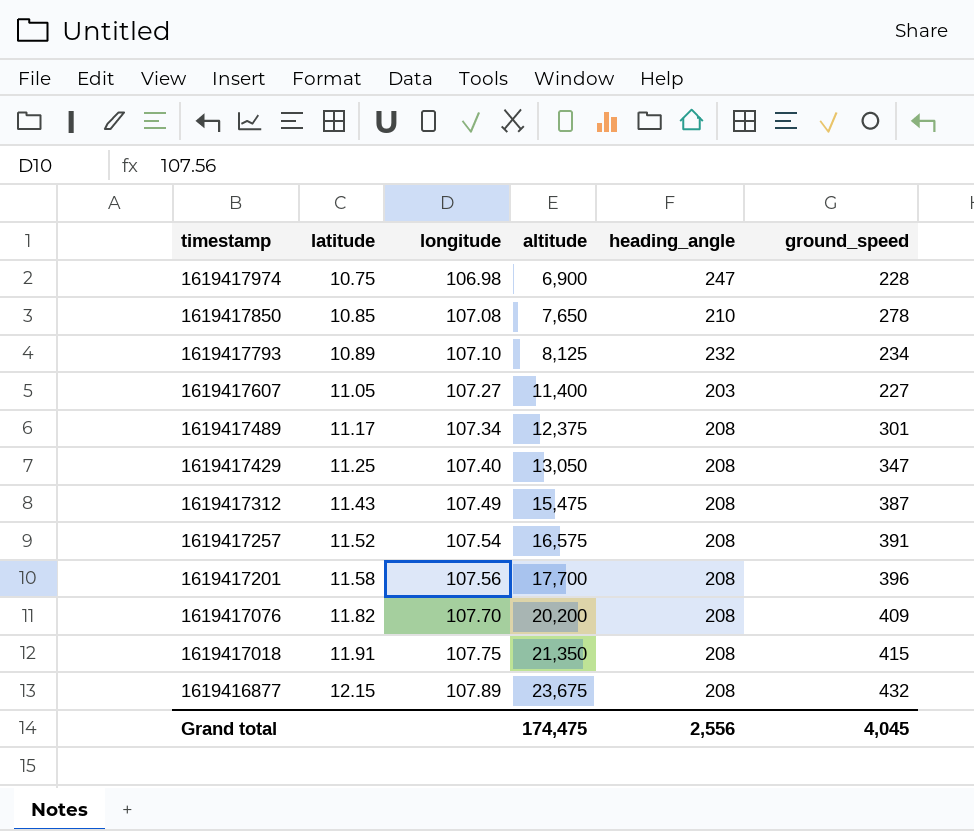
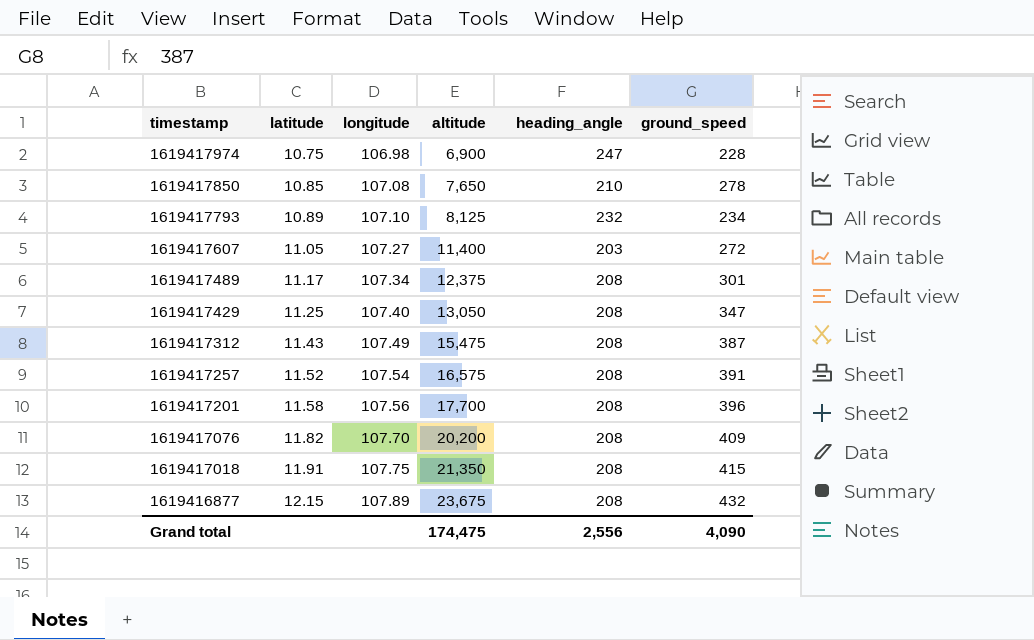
1619417607 | ground_speed: 227 -> 272
Grand total | ground_speed: 4,045 -> 4,090

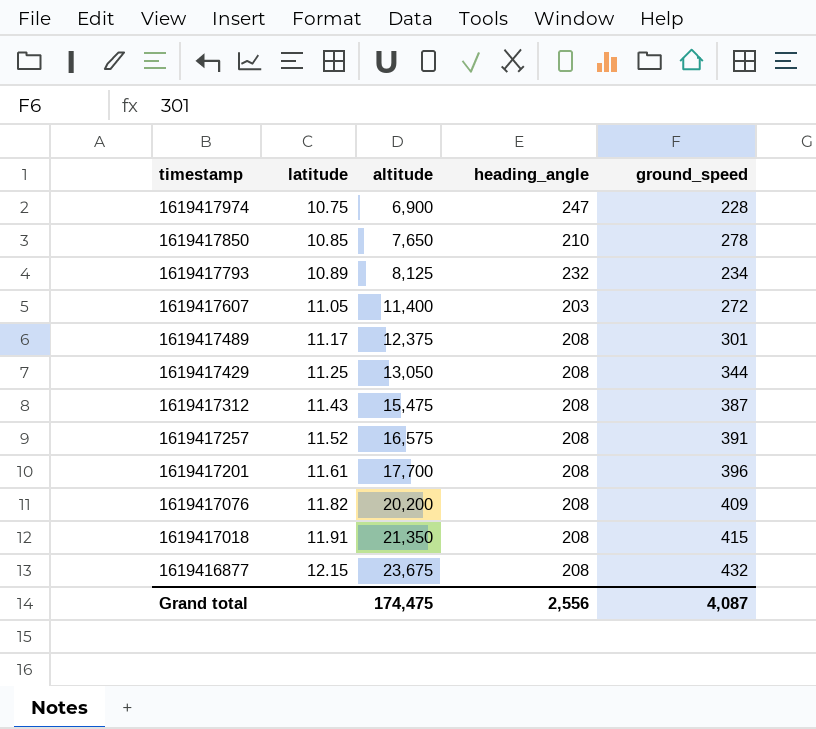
column longitude | position: 3 -> none
1619417429 | ground_speed: 347 -> 344
1619417201 | latitude: 11.58 -> 11.61
Grand total | ground_speed: 4,090 -> 4,087

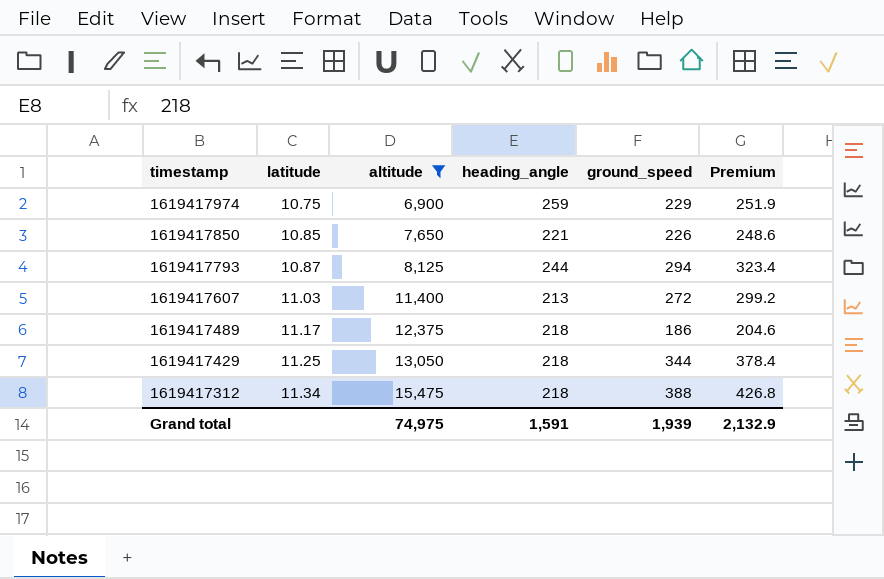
filter: none -> altitude <= 15,475
column Premium | formula: none -> [ground_speed] * 1.1
1619417974 | heading_angle: 247 -> 259
1619417974 | ground_speed: 228 -> 229
1619417850 | heading_angle: 210 -> 221
1619417850 | ground_speed: 278 -> 226
1619417793 | latitude: 10.89 -> 10.87
1619417793 | heading_angle: 232 -> 244
1619417793 | ground_speed: 234 -> 294
1619417607 | latitude: 11.05 -> 11.03
1619417607 | heading_angle: 203 -> 213
1619417489 | heading_angle: 208 -> 218
1619417489 | ground_speed: 301 -> 186
1619417429 | heading_angle: 208 -> 218
1619417312 | latitude: 11.43 -> 11.34
1619417312 | heading_angle: 208 -> 218
1619417312 | ground_speed: 387 -> 388
Grand total | altitude: 174,475 -> 74,975
Grand total | heading_angle: 2,556 -> 1,591
Grand total | ground_speed: 4,087 -> 1,939

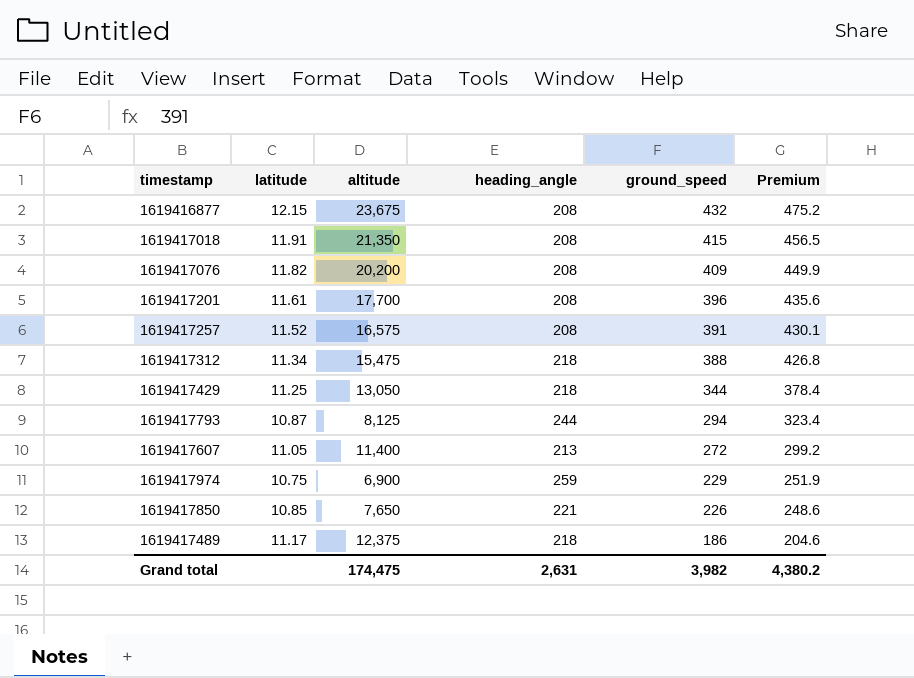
filter: altitude <= 15,475 -> none
row order: timestamp descending -> ground_speed descending
1619417607 | latitude: 11.03 -> 11.05
Grand total | altitude: 74,975 -> 174,475
Grand total | heading_angle: 1,591 -> 2,631
Grand total | ground_speed: 1,939 -> 3,982
Grand total | Premium: 2,132.9 -> 4,380.2

